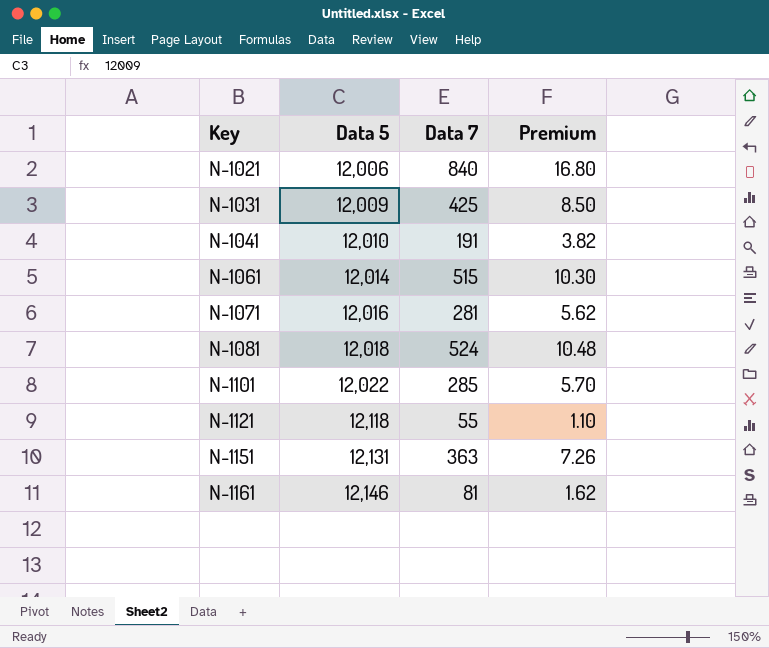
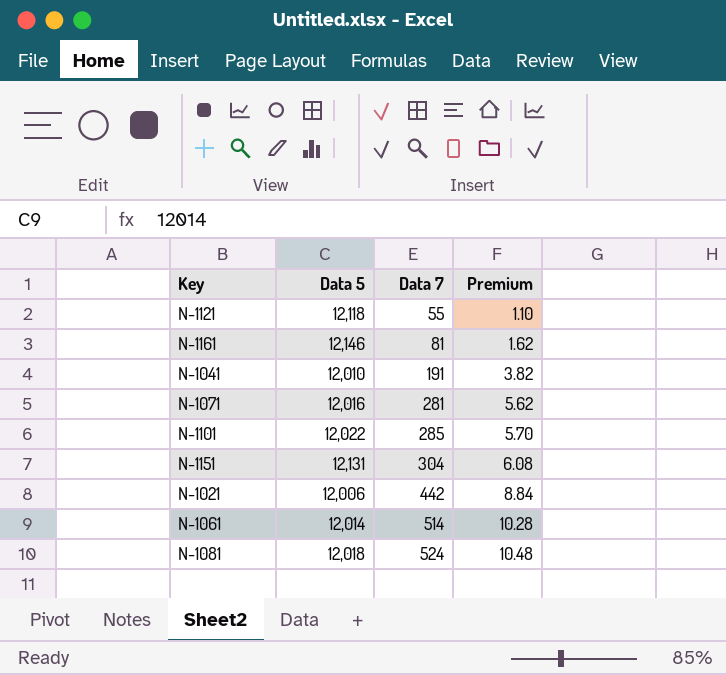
row order: Key ascending -> Data 7 ascending
row N-1031: 12,009 | 425 | 8.50 -> none
N-1151 | Data 7: 363 -> 304
N-1151 | Premium: 7.26 -> 6.08
N-1021 | Data 7: 840 -> 442
N-1021 | Premium: 16.80 -> 8.84
N-1061 | Data 7: 515 -> 514
N-1061 | Premium: 10.30 -> 10.28

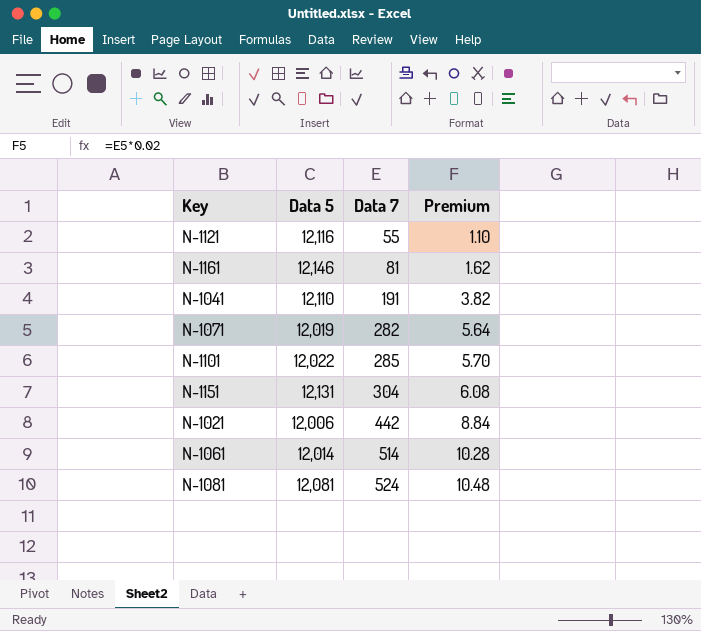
N-1121 | Data 5: 12,118 -> 12,116
N-1041 | Data 5: 12,010 -> 12,110
N-1071 | Data 5: 12,016 -> 12,019
N-1071 | Data 7: 281 -> 282
N-1071 | Premium: 5.62 -> 5.64
N-1081 | Data 5: 12,018 -> 12,081

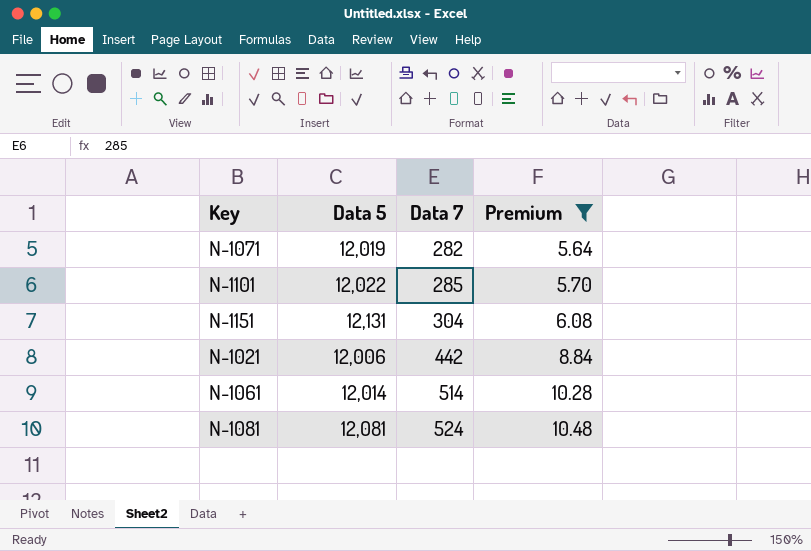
filter: none -> Premium >= 5.64

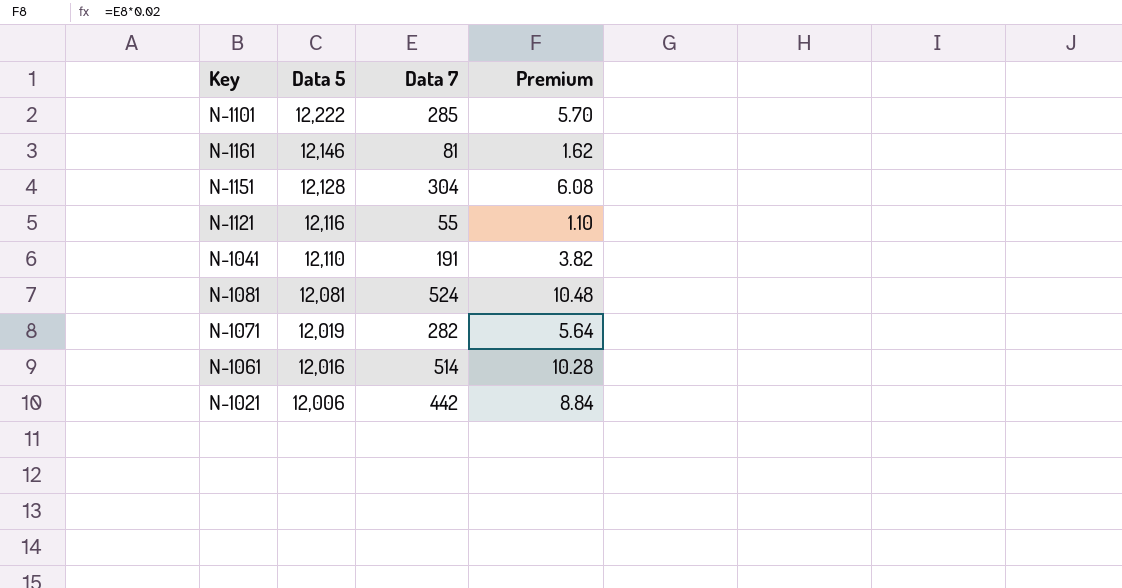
filter: Premium >= 5.64 -> none
row order: Data 7 ascending -> Data 5 descending
N-1101 | Data 5: 12,022 -> 12,222
N-1151 | Data 5: 12,131 -> 12,128
N-1061 | Data 5: 12,014 -> 12,016

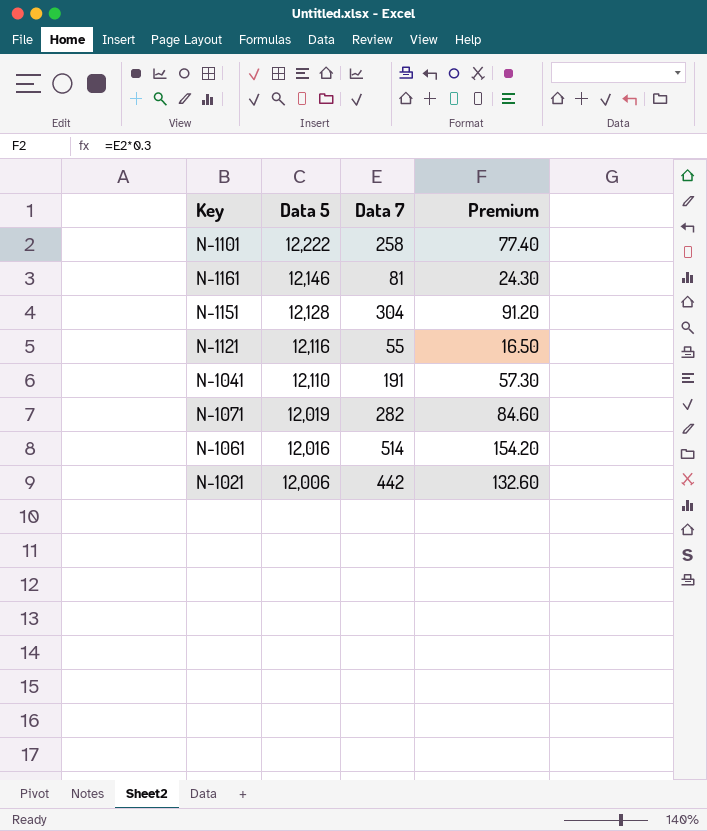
column Premium | formula: [Data 7] * 0.02 -> [Data 7] * 0.3
row N-1081: 12,081 | 524 | 10.48 -> none
N-1101 | Data 7: 285 -> 258

